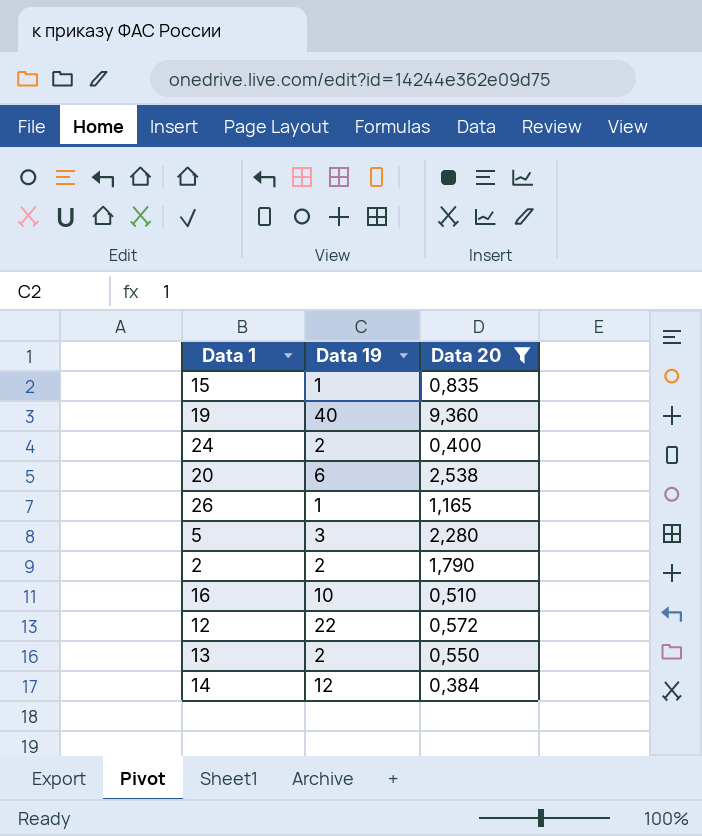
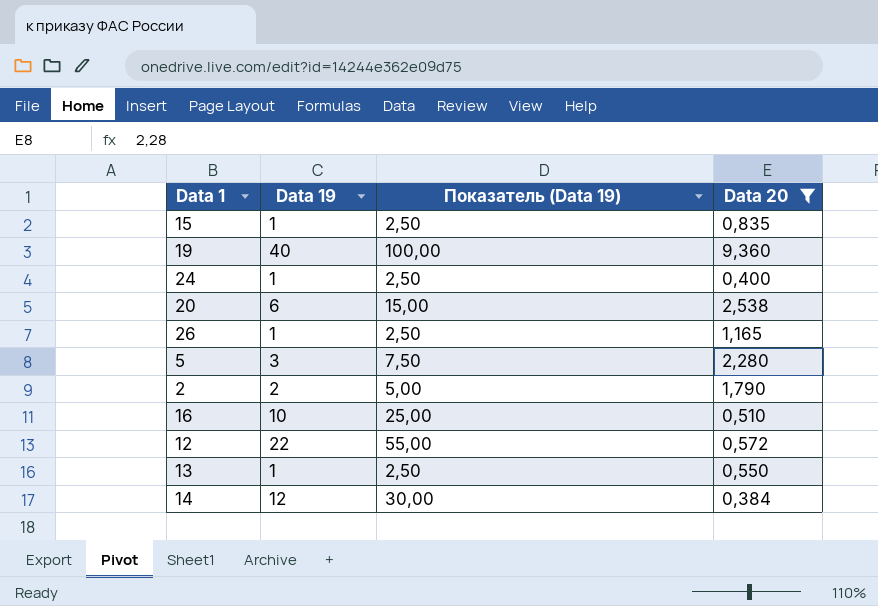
column Показатель (Data 19) | formula: none -> [Data 19] * 2,5
24 | Data 19: 2 -> 1
13 | Data 19: 2 -> 1

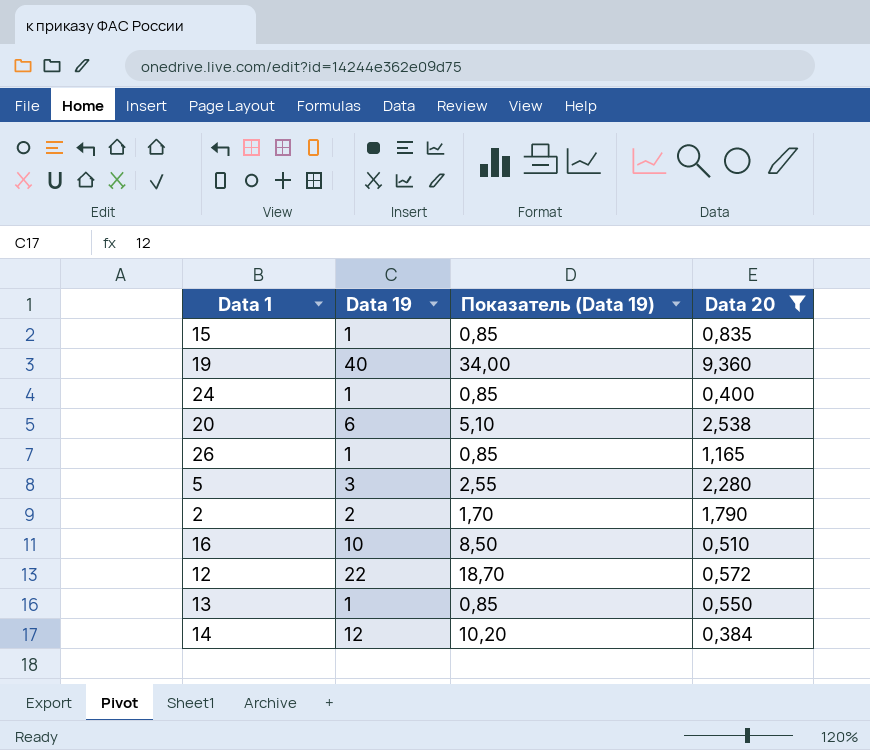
column Показатель (Data 19) | formula: [Data 19] * 2,5 -> [Data 19] * 0,85

